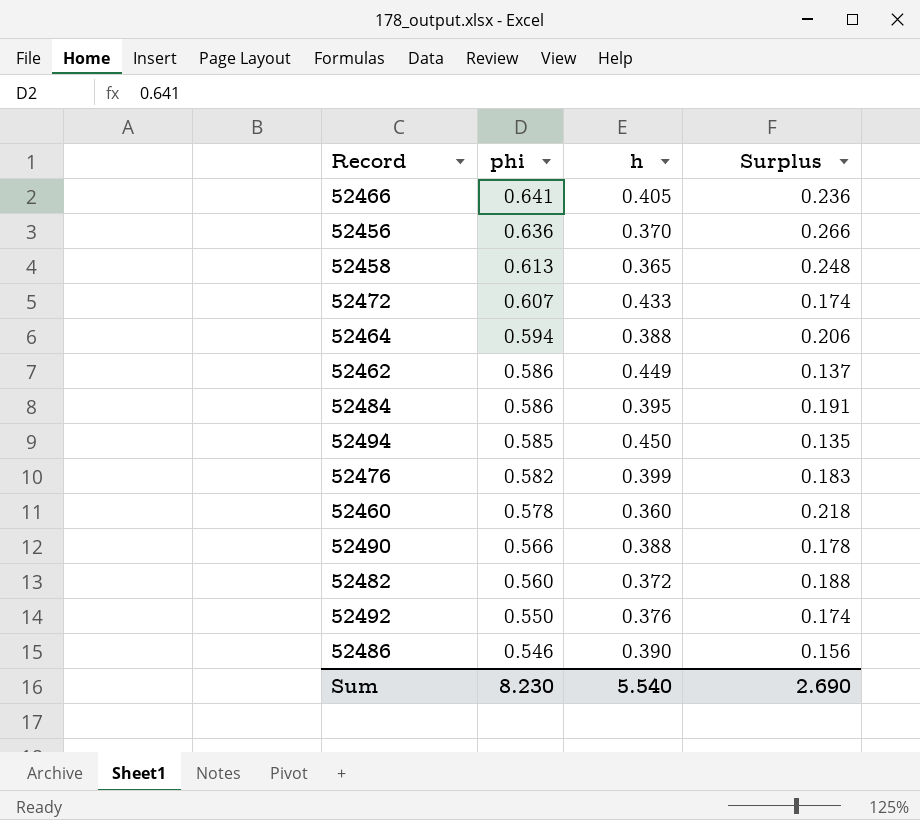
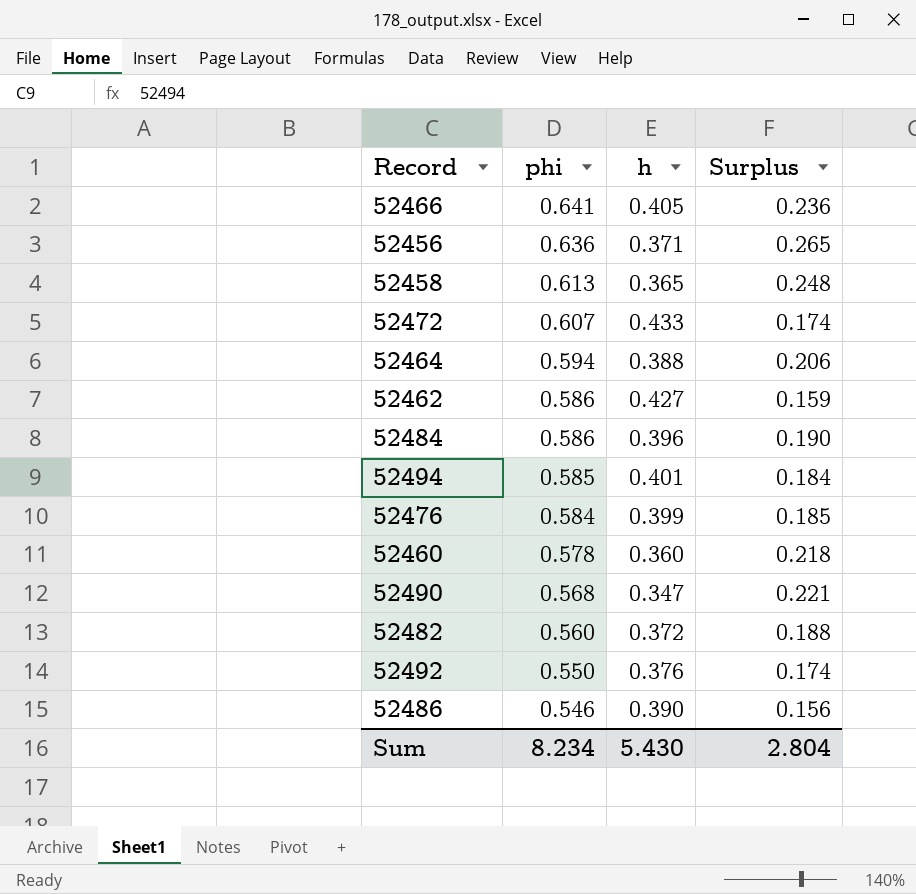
52456 | h: 0.370 -> 0.371
52456 | Surplus: 0.266 -> 0.265
52462 | h: 0.449 -> 0.427
52462 | Surplus: 0.137 -> 0.159
52484 | h: 0.395 -> 0.396
52484 | Surplus: 0.191 -> 0.190
52494 | h: 0.450 -> 0.401
52494 | Surplus: 0.135 -> 0.184
52476 | phi: 0.582 -> 0.584
52476 | Surplus: 0.183 -> 0.185
52490 | phi: 0.566 -> 0.568
52490 | h: 0.388 -> 0.347
52490 | Surplus: 0.178 -> 0.221
Sum | phi: 8.230 -> 8.234
Sum | h: 5.540 -> 5.430
Sum | Surplus: 2.690 -> 2.804

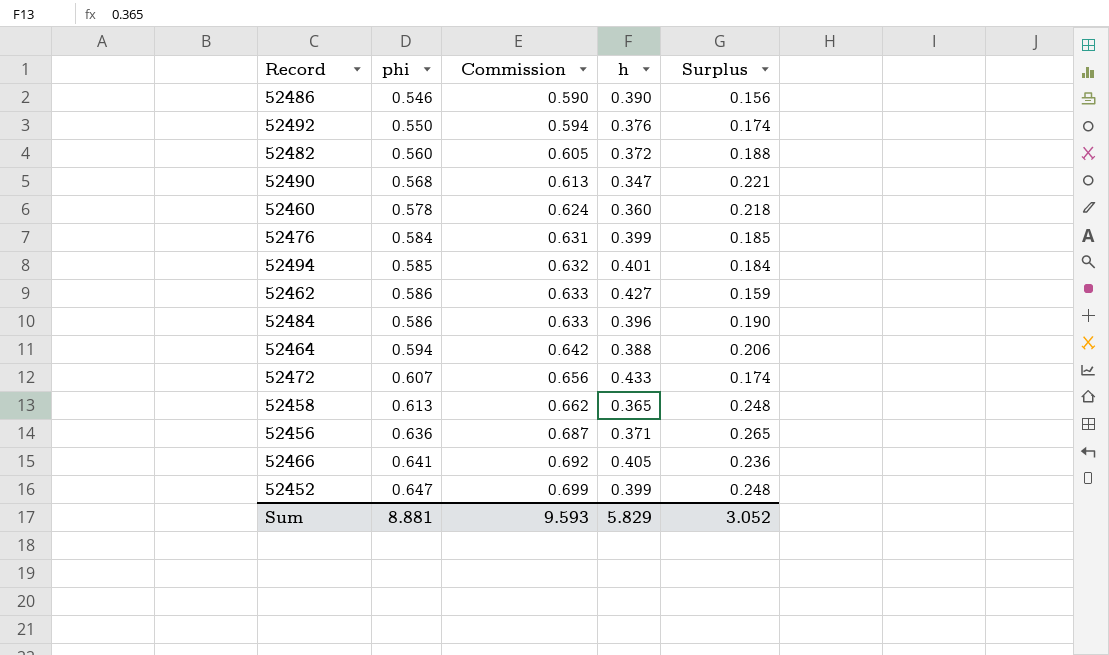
row order: phi descending -> phi ascending
column Commission | formula: none -> [phi] * 1.08
row 52452: none -> 0.647 | 0.699 | 0.399 | 0.248
Sum | phi: 8.234 -> 8.881
Sum | h: 5.430 -> 5.829
Sum | Surplus: 2.804 -> 3.052

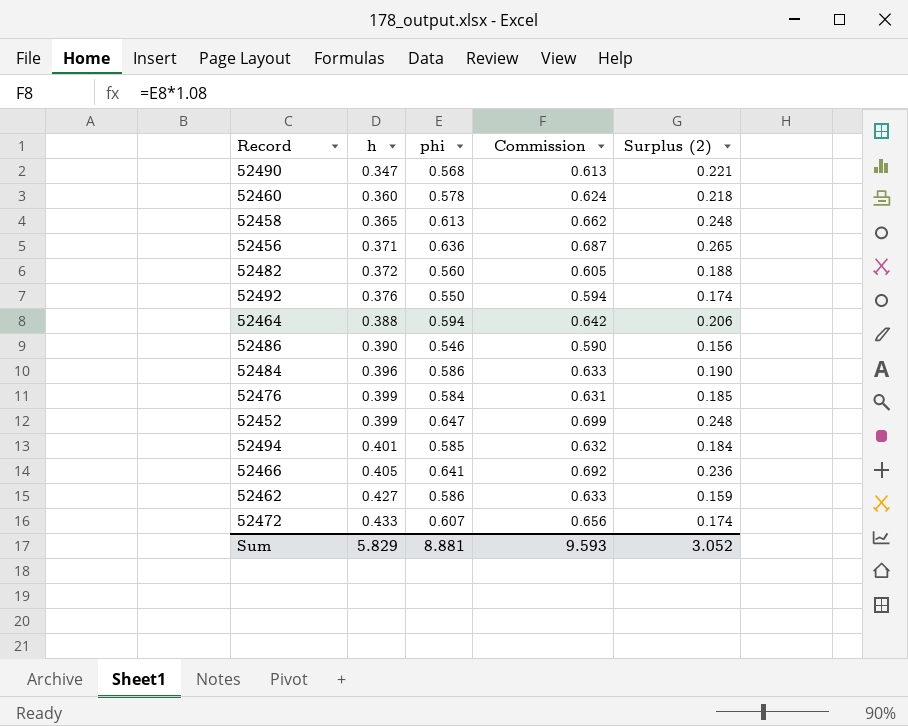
row order: phi ascending -> h ascending
column h | position: 4 -> 2
column name: Surplus -> Surplus (2)

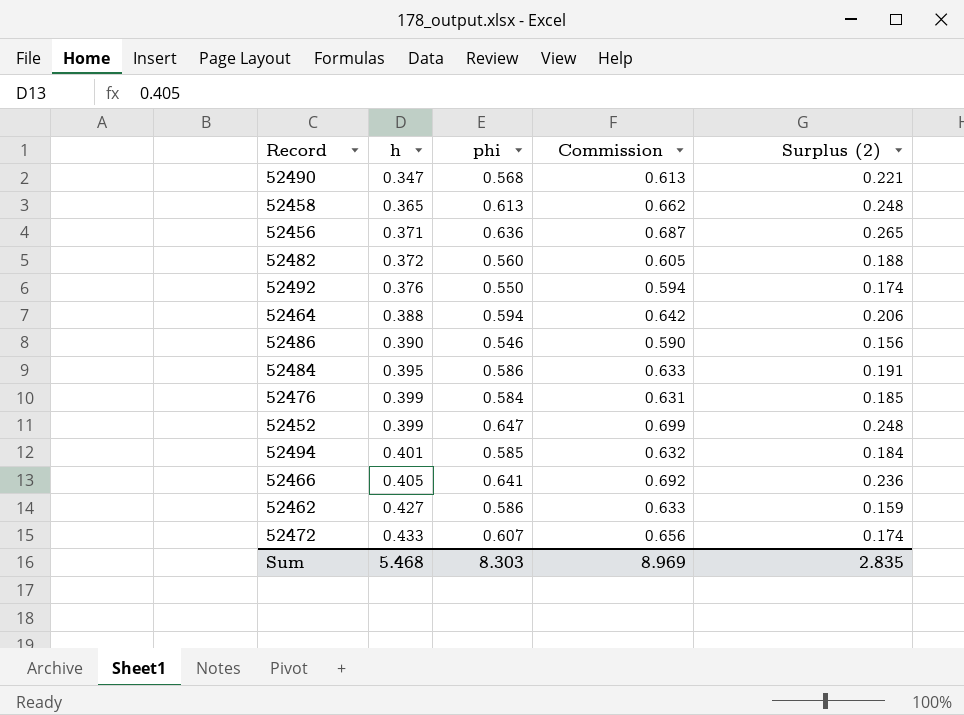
row 52460: 0.360 | 0.578 | 0.624 | 0.218 -> none
52484 | h: 0.396 -> 0.395
52484 | Surplus (2): 0.190 -> 0.191
Sum | h: 5.829 -> 5.468
Sum | phi: 8.881 -> 8.303
Sum | Commission: 9.593 -> 8.969
Sum | Surplus (2): 3.052 -> 2.835

